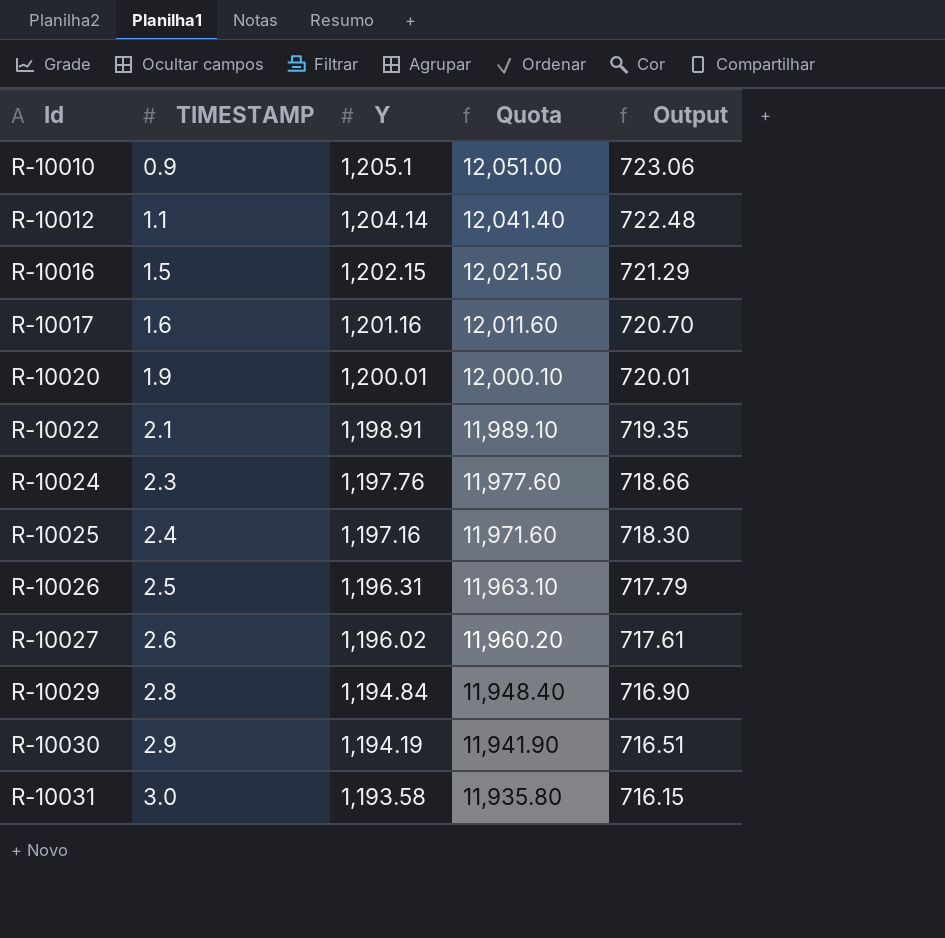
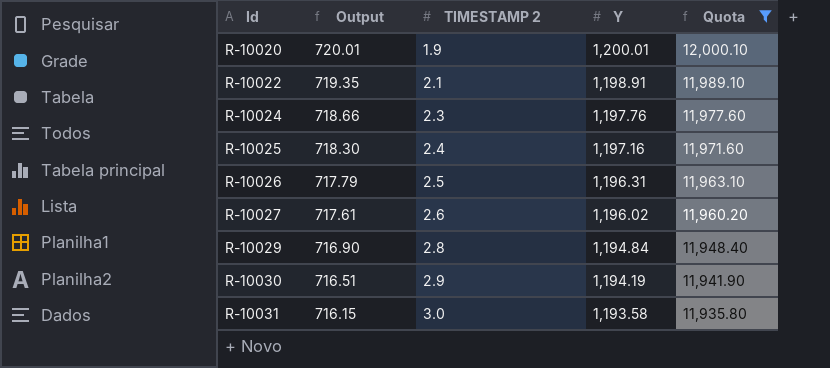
filter: none -> Quota <= 12,000.10
column Output | position: 5 -> 2
column name: TIMESTAMP -> TIMESTAMP 2

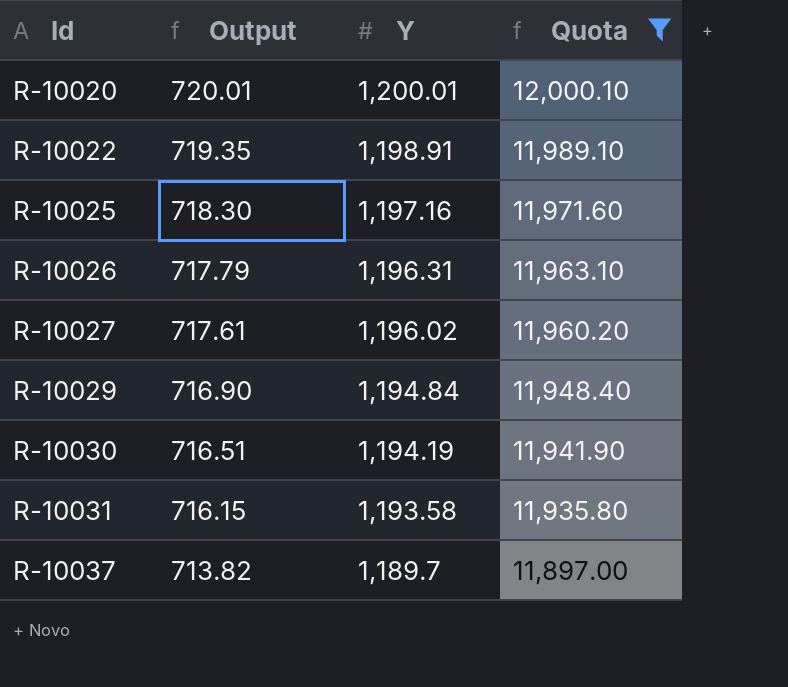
column TIMESTAMP 2 | position: 3 -> none
row R-10024: 718.66 | 2.3 | 1,197.76 | 11,977.60 -> none
row R-10037: none -> 713.82 | 1,189.7 | 11,897.00

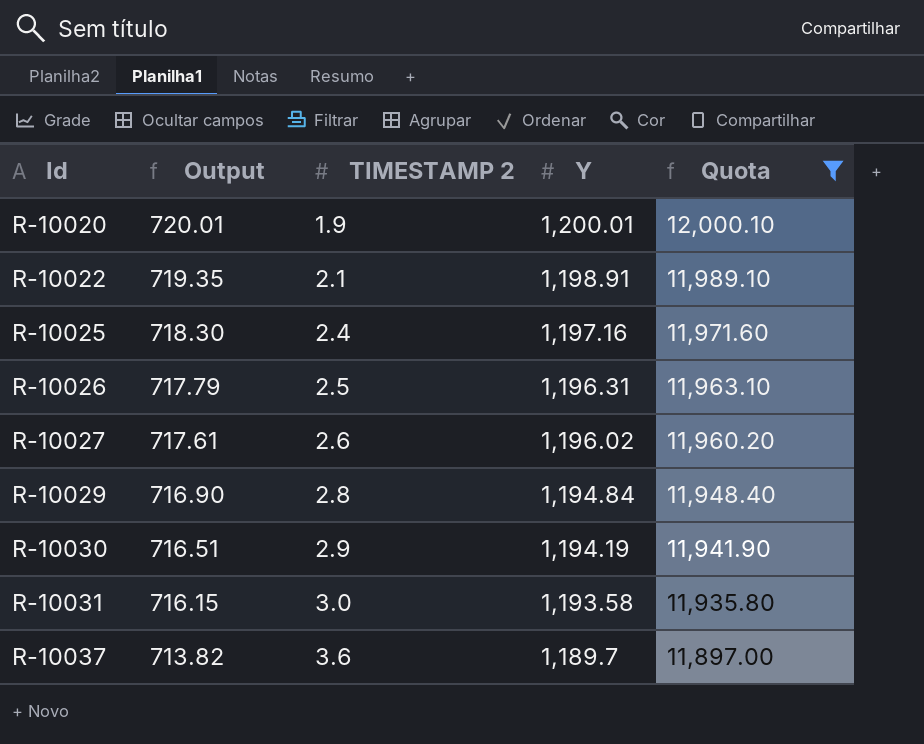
column TIMESTAMP 2 | position: none -> 3

